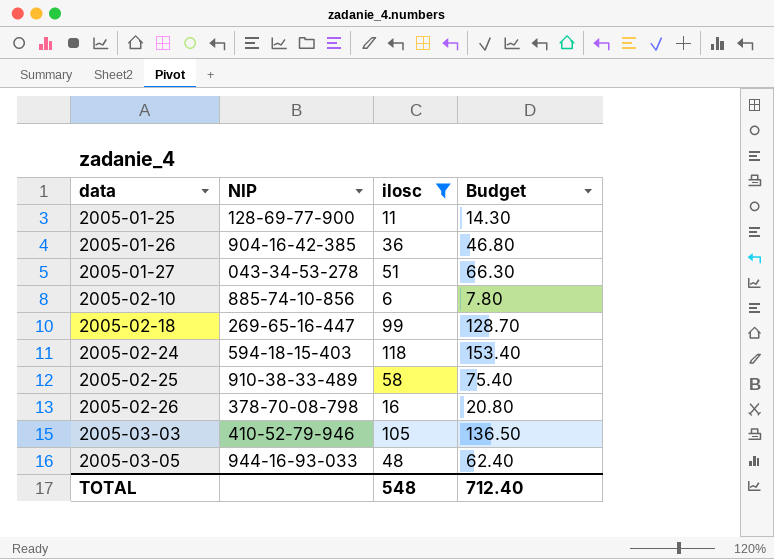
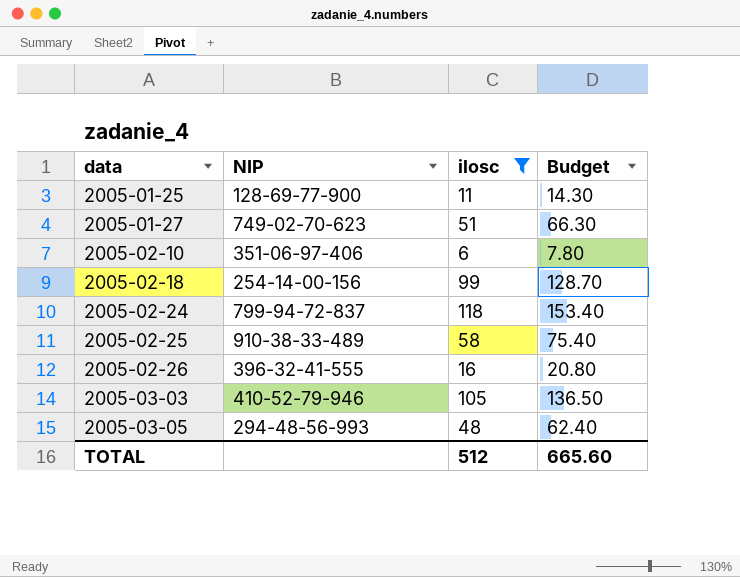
row 2005-01-26: 904-16-42-385 | 36 | 46.80 -> none
2005-01-27 | NIP: 043-34-53-278 -> 749-02-70-623
2005-02-10 | NIP: 885-74-10-856 -> 351-06-97-406
2005-02-18 | NIP: 269-65-16-447 -> 254-14-00-156
2005-02-24 | NIP: 594-18-15-403 -> 799-94-72-837
2005-02-26 | NIP: 378-70-08-798 -> 396-32-41-555
2005-03-05 | NIP: 944-16-93-033 -> 294-48-56-993
TOTAL | ilosc: 548 -> 512
TOTAL | Budget: 712.40 -> 665.60

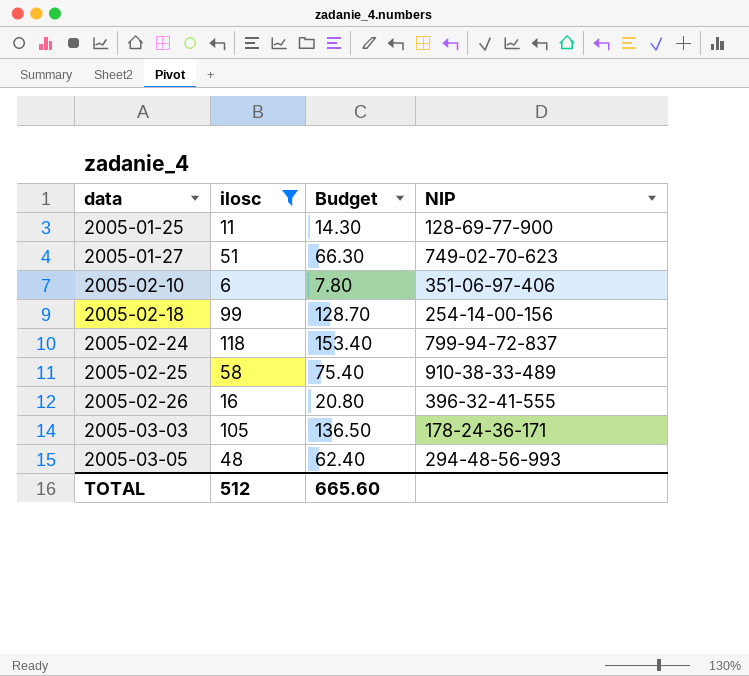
column NIP | position: 2 -> 4
2005-03-03 | NIP: 410-52-79-946 -> 178-24-36-171

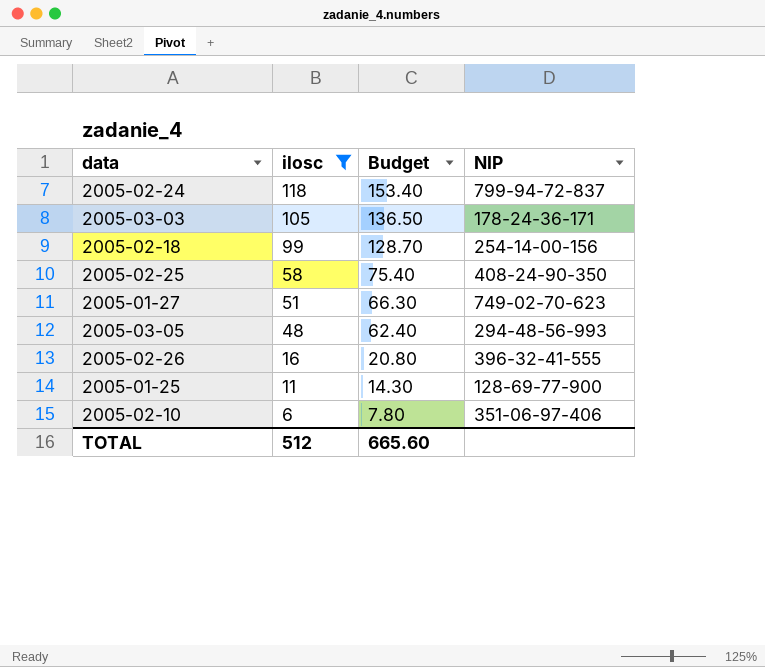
row order: data ascending -> ilosc descending
2005-02-25 | NIP: 910-38-33-489 -> 408-24-90-350

